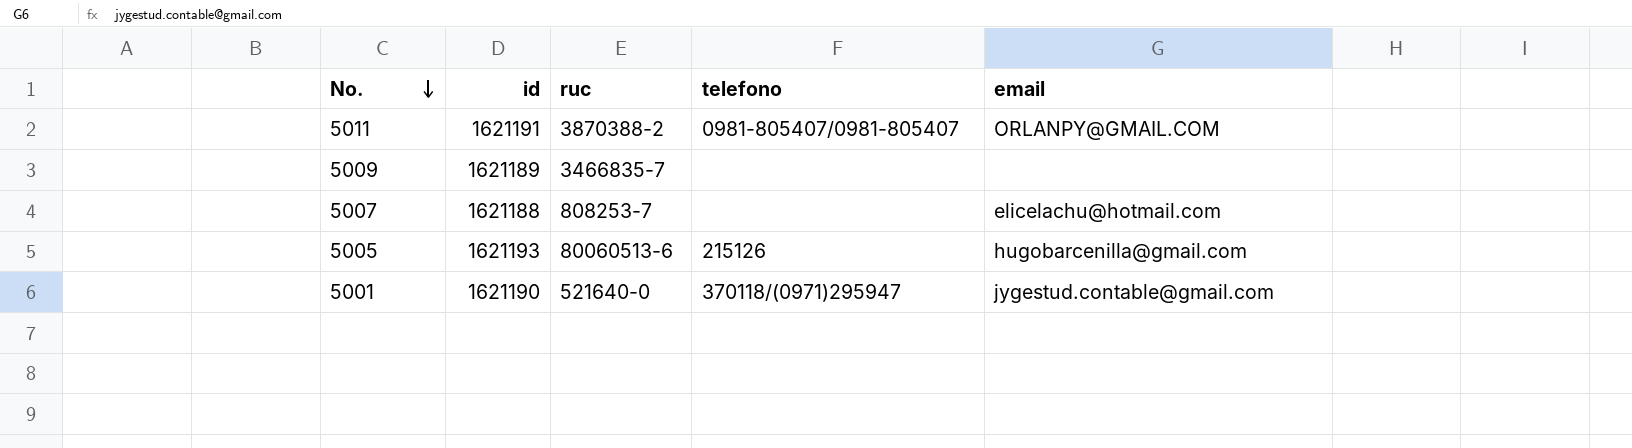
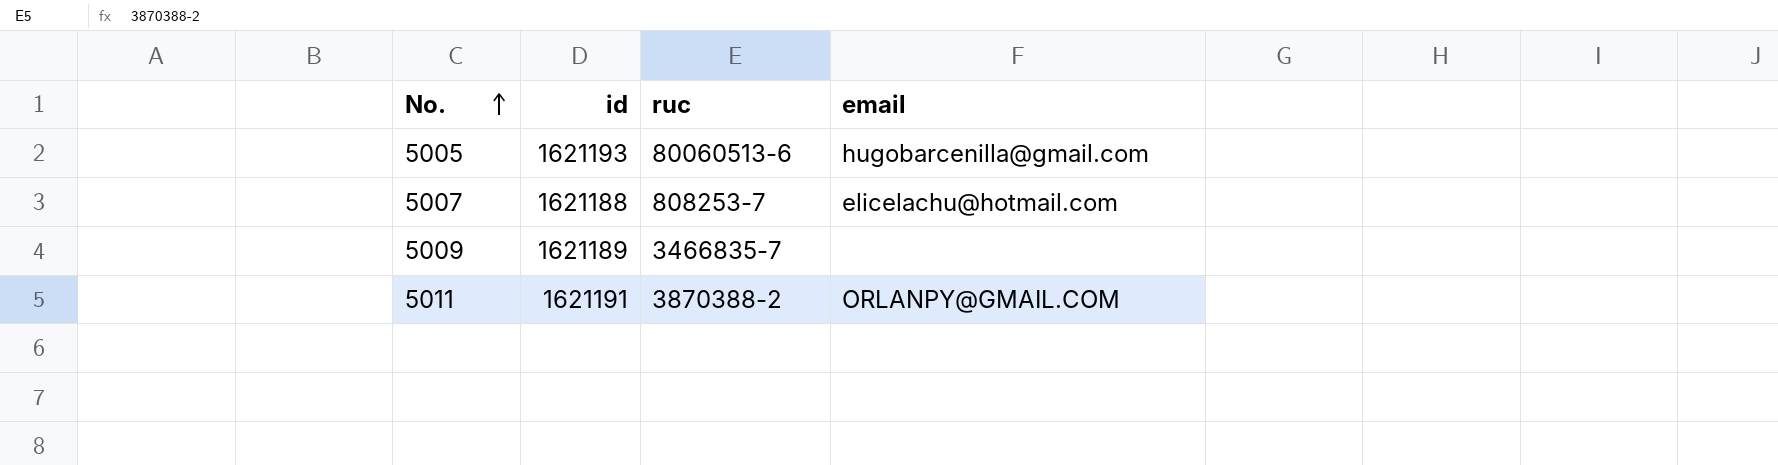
row order: No. descending -> No. ascending
column telefono | position: 4 -> none
row 5001: 1621190 | 521640-0 | 370118/(0971)295947 | jygestud.contable@gmail.com -> none

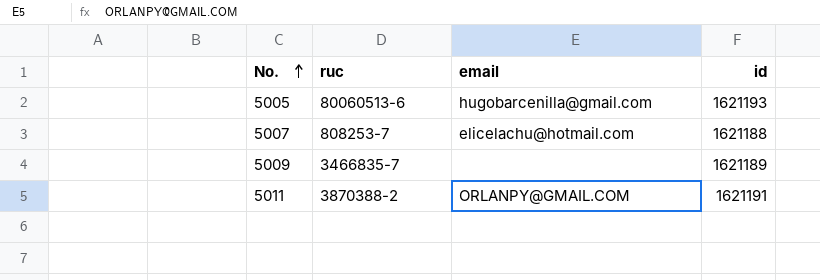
column id | position: 2 -> 4

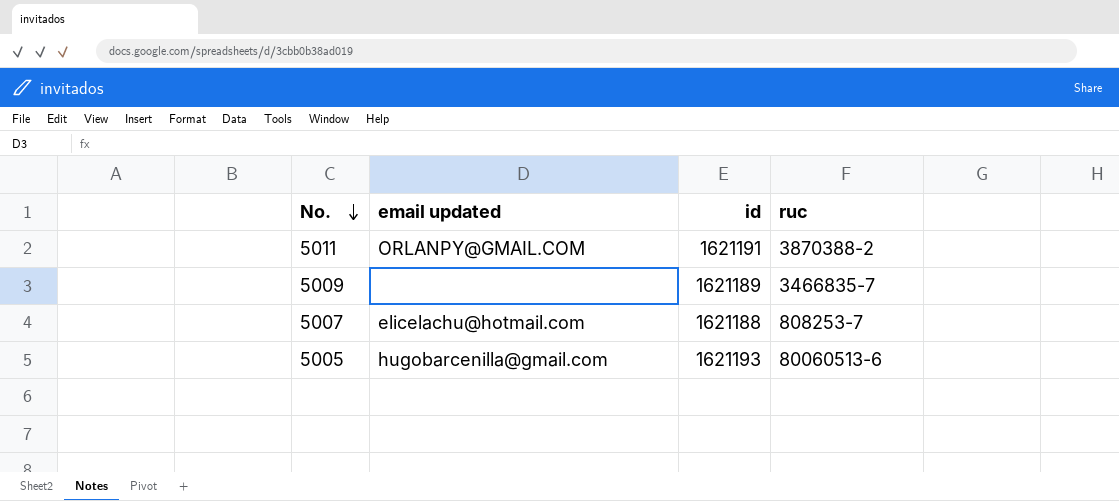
row order: No. ascending -> No. descending
column name: email -> email updated
column ruc | position: 2 -> 4

